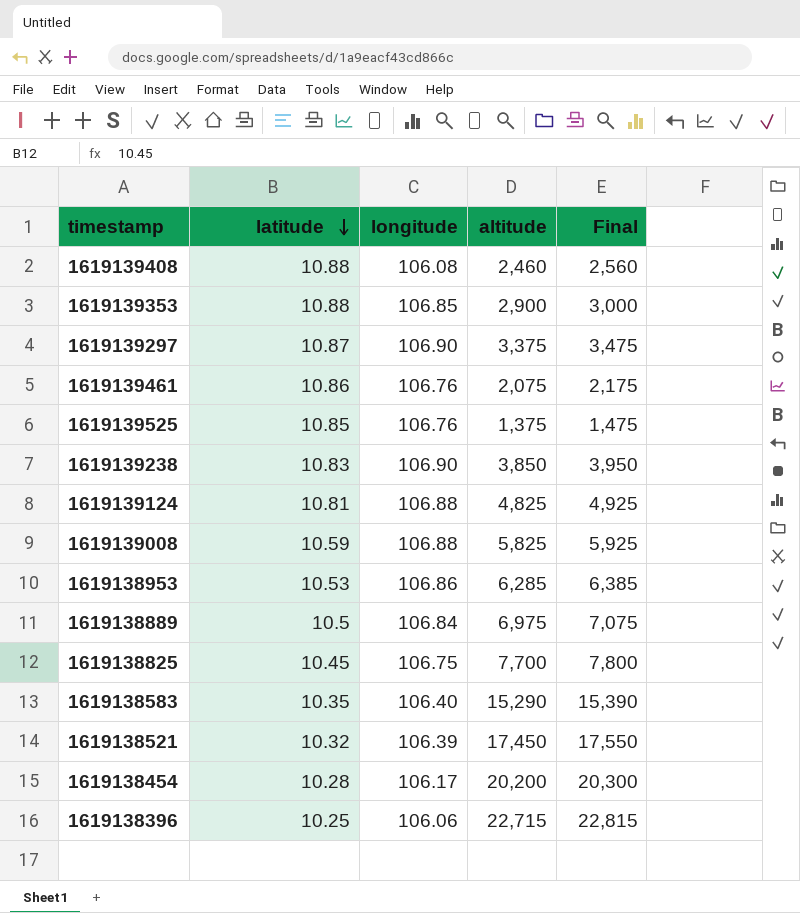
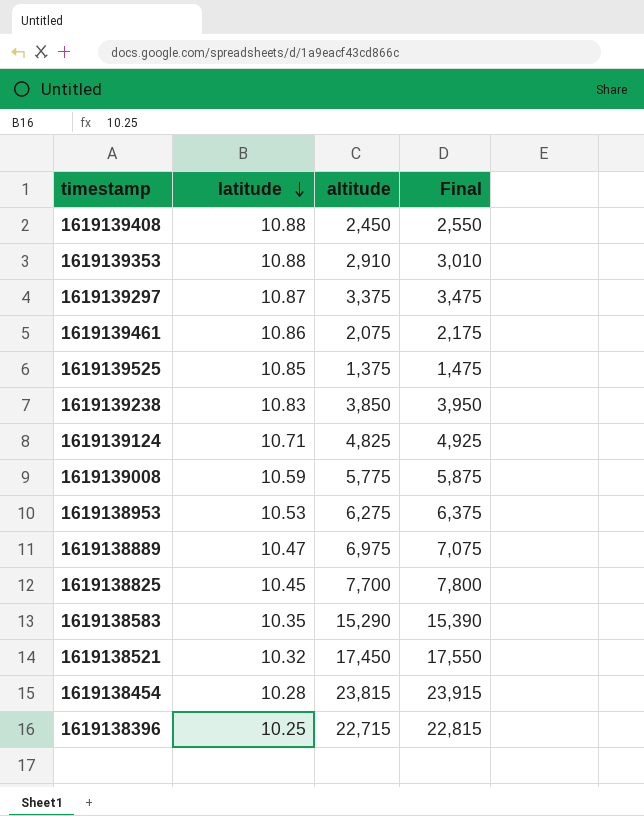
column longitude | position: 3 -> none
1619139408 | altitude: 2,460 -> 2,450
1619139408 | Final: 2,560 -> 2,550
1619139353 | altitude: 2,900 -> 2,910
1619139353 | Final: 3,000 -> 3,010
1619139124 | latitude: 10.81 -> 10.71
1619139008 | altitude: 5,825 -> 5,775
1619139008 | Final: 5,925 -> 5,875
1619138953 | altitude: 6,285 -> 6,275
1619138953 | Final: 6,385 -> 6,375
1619138889 | latitude: 10.5 -> 10.47
1619138454 | altitude: 20,200 -> 23,815
1619138454 | Final: 20,300 -> 23,915

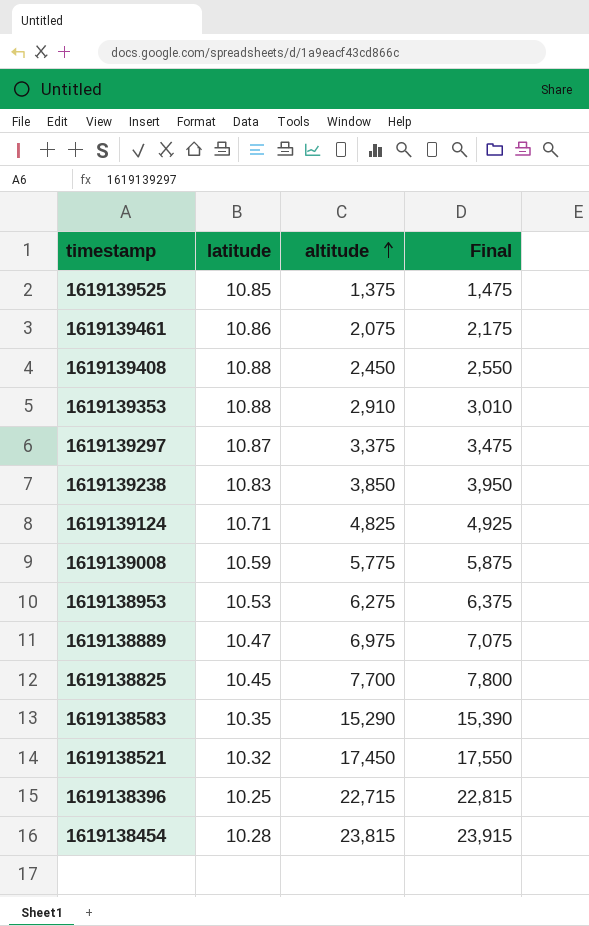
row order: latitude descending -> altitude ascending

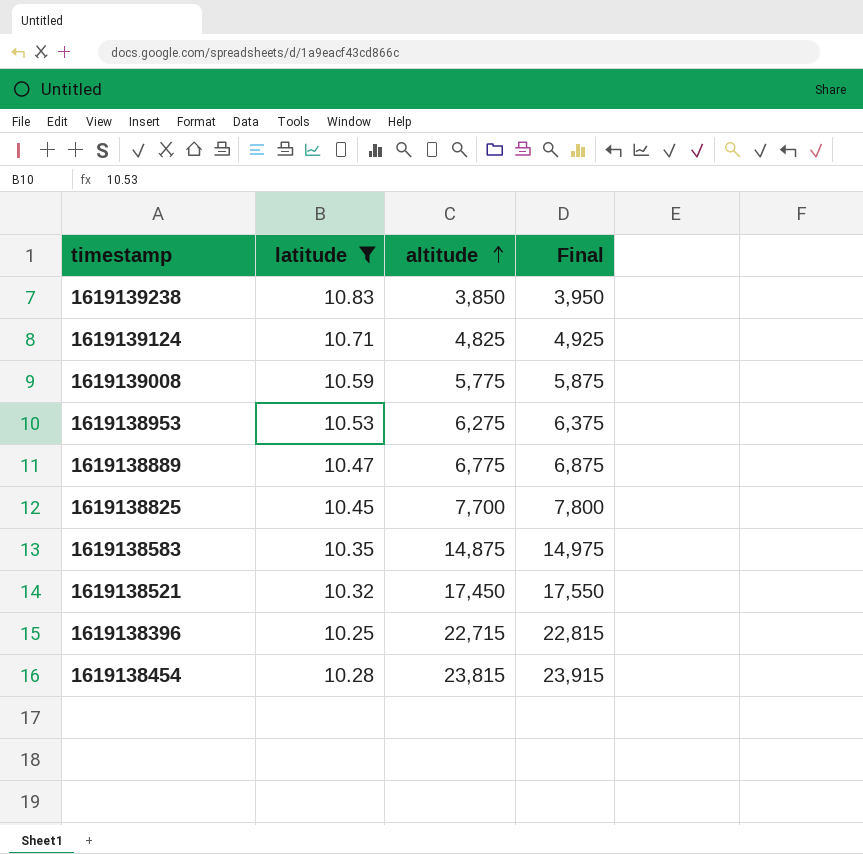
filter: none -> latitude <= 10.83
1619138889 | altitude: 6,975 -> 6,775
1619138889 | Final: 7,075 -> 6,875
1619138583 | altitude: 15,290 -> 14,875
1619138583 | Final: 15,390 -> 14,975

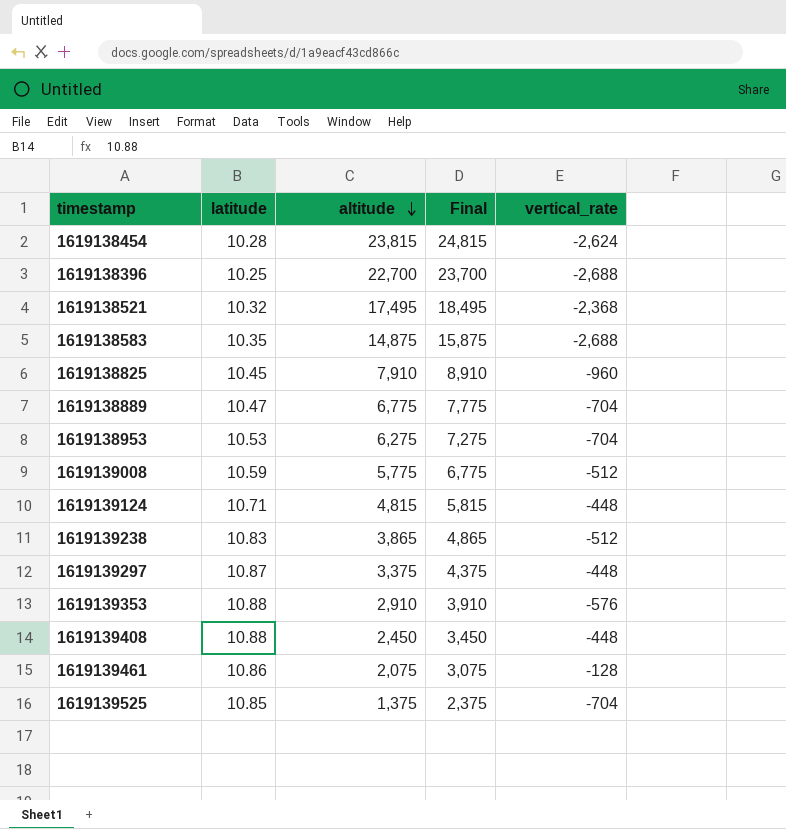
filter: latitude <= 10.83 -> none
row order: altitude ascending -> altitude descending
column Final | formula: [altitude] + 100 -> [altitude] + 1000
column vertical_rate | position: none -> 5
1619138396 | altitude: 22,715 -> 22,700
1619138521 | altitude: 17,450 -> 17,495
1619138825 | altitude: 7,700 -> 7,910
1619139124 | altitude: 4,825 -> 4,815
1619139238 | altitude: 3,850 -> 3,865

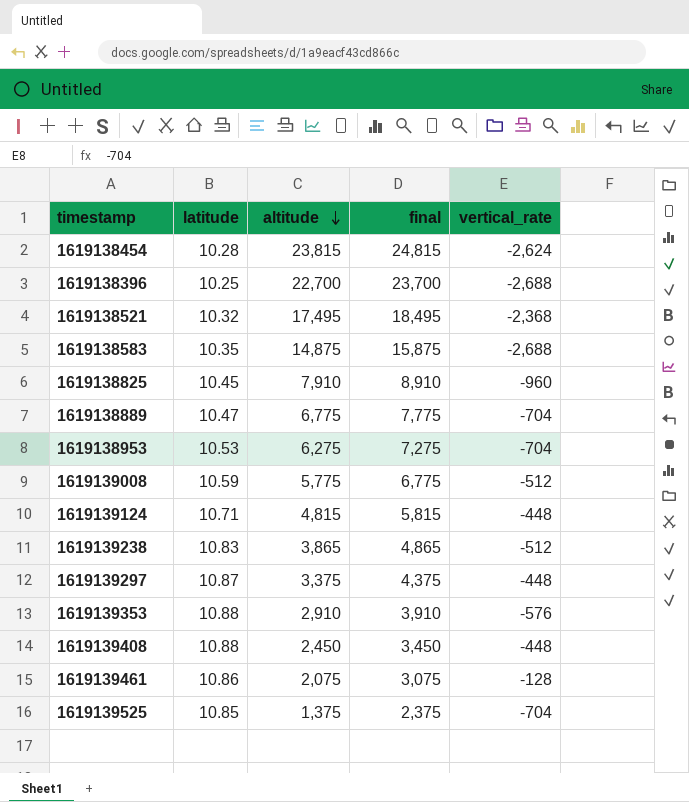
column name: Final -> final

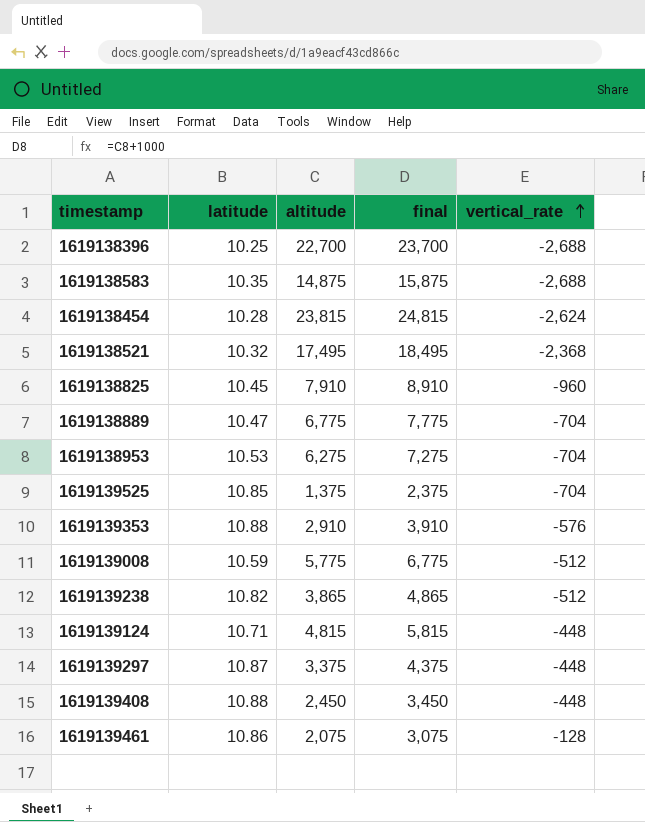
row order: altitude descending -> vertical_rate ascending
1619139238 | latitude: 10.83 -> 10.82

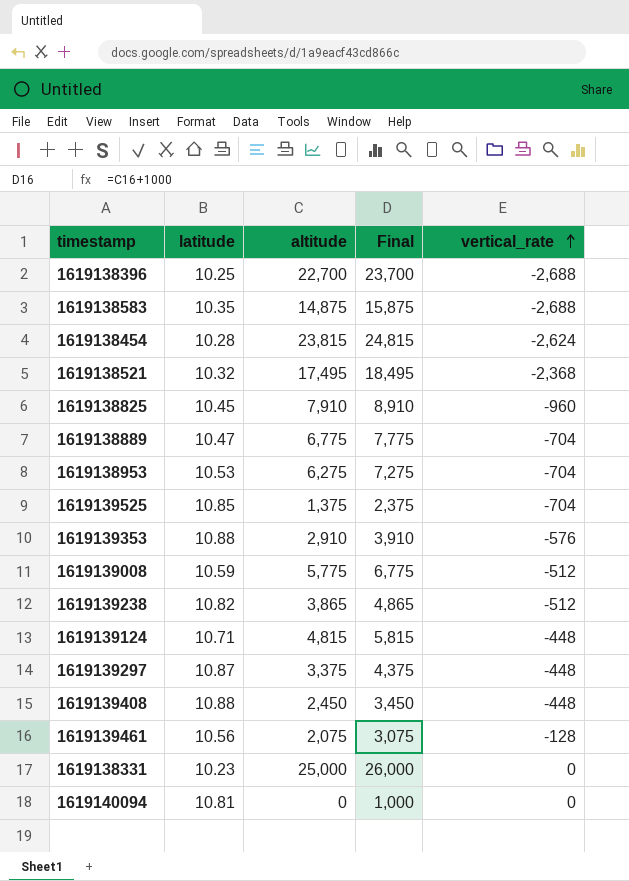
column name: final -> Final
1619139461 | latitude: 10.86 -> 10.56
row 1619138331: none -> 10.23 | 25,000 | 26,000 | 0
row 1619140094: none -> 10.81 | 0 | 1,000 | 0

